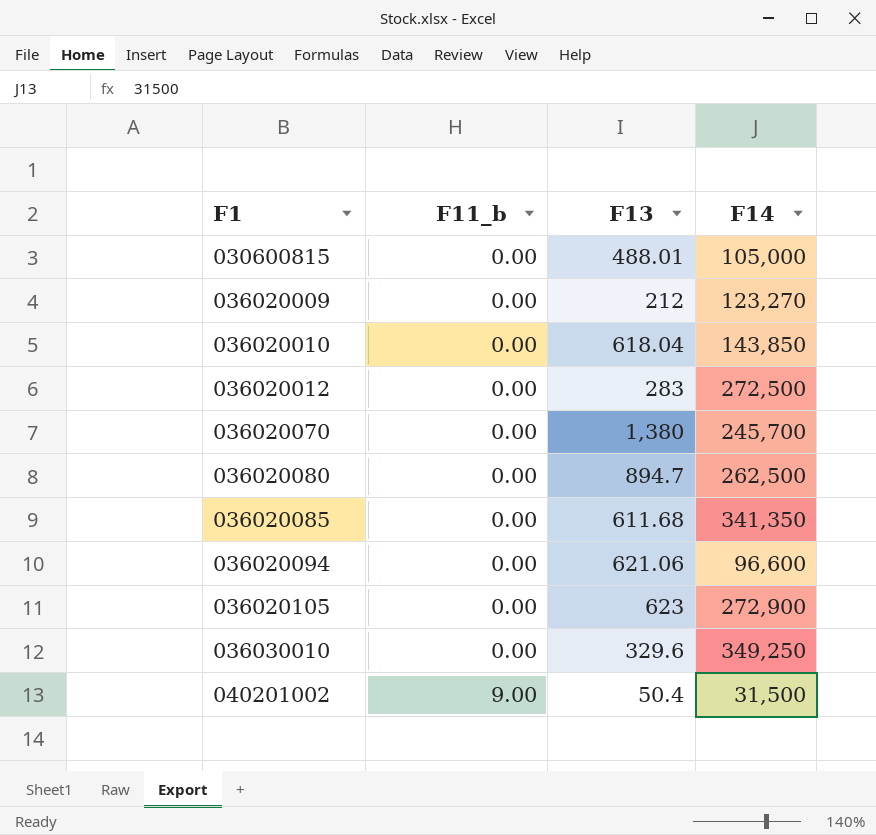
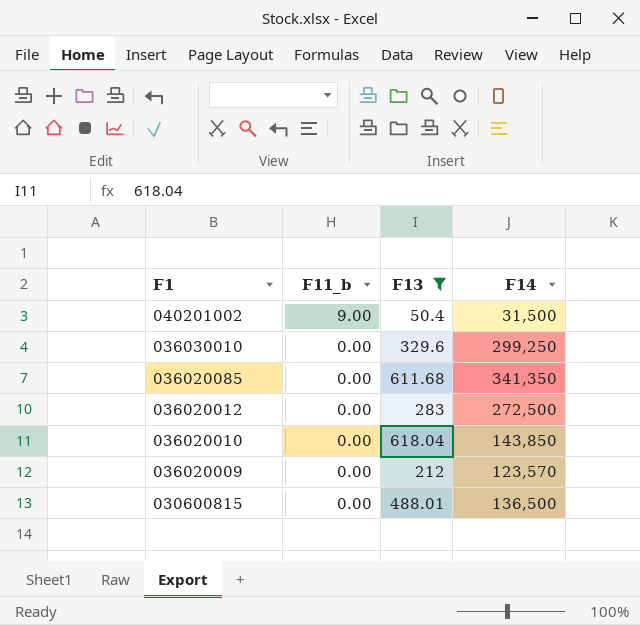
filter: none -> F13 <= 618.04
row order: F1 ascending -> F1 descending
036030010 | F14: 349,250 -> 299,250
036020009 | F14: 123,270 -> 123,570
030600815 | F14: 105,000 -> 136,500

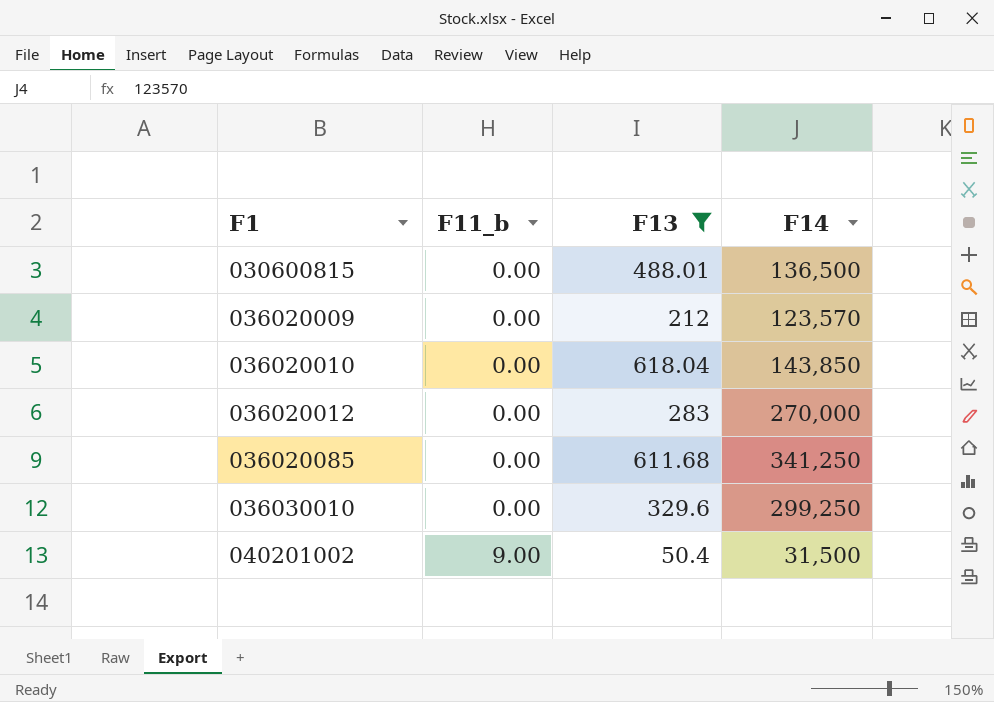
row order: F1 descending -> F1 ascending
036020012 | F14: 272,500 -> 270,000
036020085 | F14: 341,350 -> 341,250

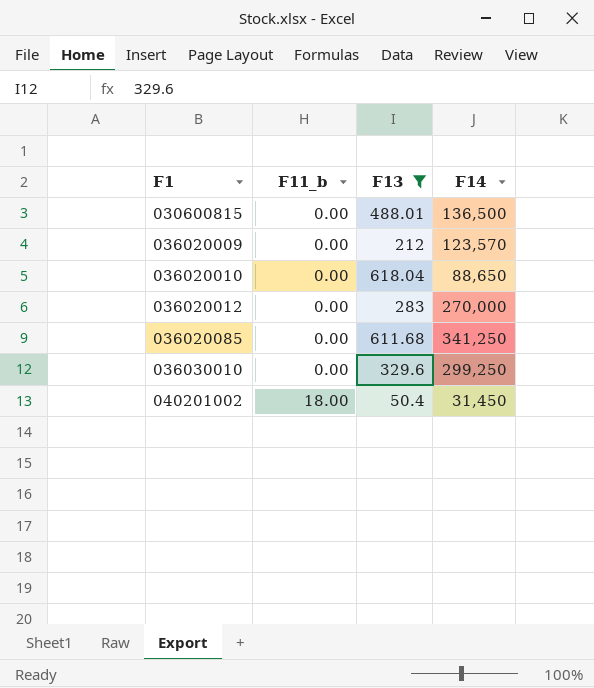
036020010 | F14: 143,850 -> 88,650
040201002 | F11_b: 9.00 -> 18.00
040201002 | F14: 31,500 -> 31,450

